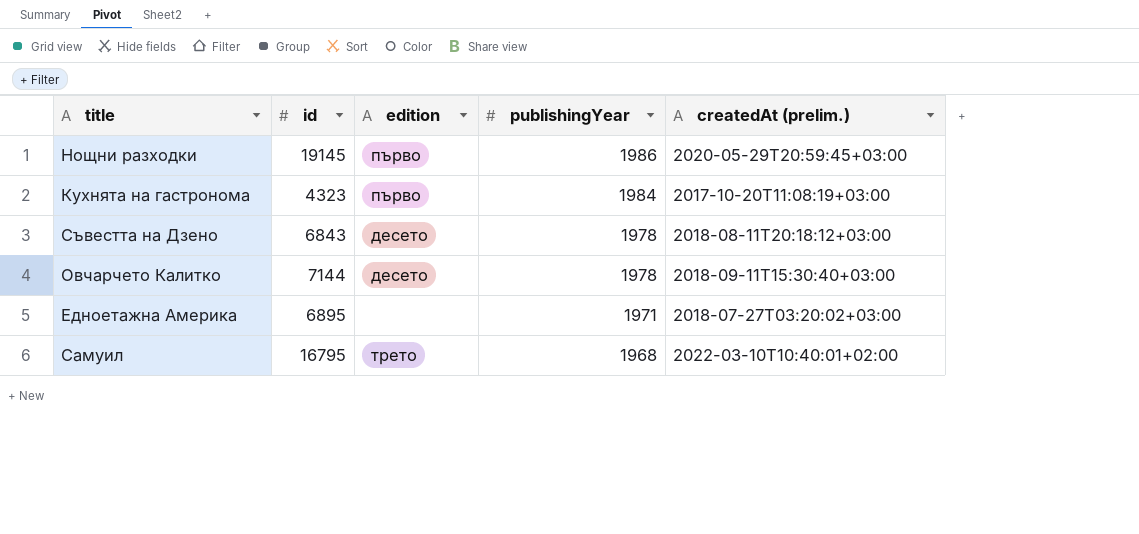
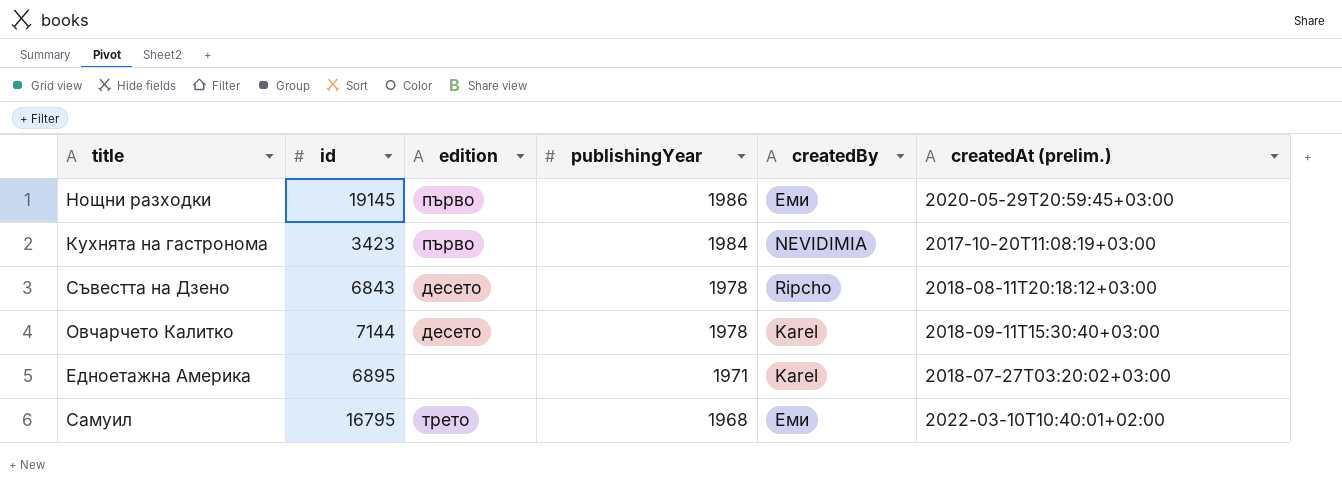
column createdBy | position: none -> 5
Кухнята на гастронома | id: 4323 -> 3423

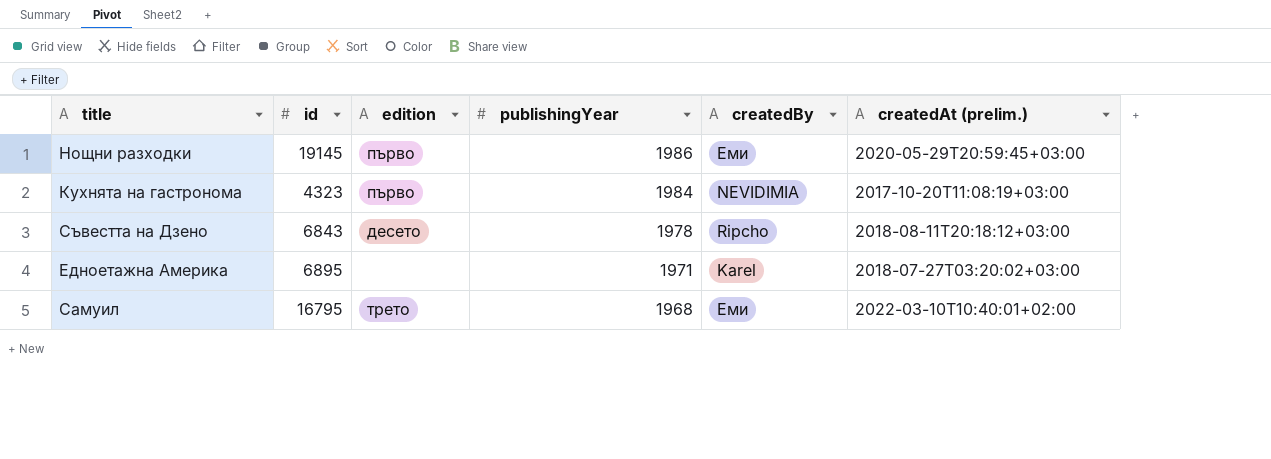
row Овчарчето Калитко: 7144 | десето | 1978 | Karel | 2018-09-11T15:30:40+03:00 -> none
Кухнята на гастронома | id: 3423 -> 4323

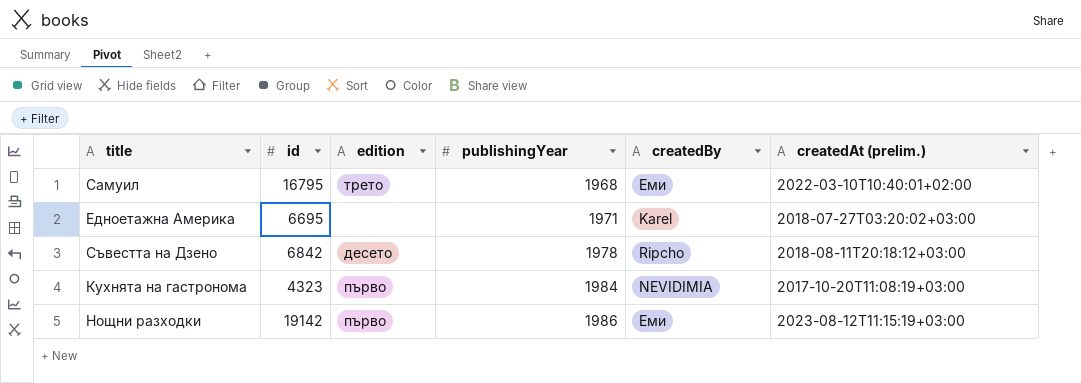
row order: publishingYear descending -> publishingYear ascending
Едноетажна Америка | id: 6895 -> 6695
Съвестта на Дзено | id: 6843 -> 6842
Нощни разходки | id: 19145 -> 19142
Нощни разходки | createdAt (prelim.): 2020-05-29T20:59:45+03:00 -> 2023-08-12T11:15:19+03:00

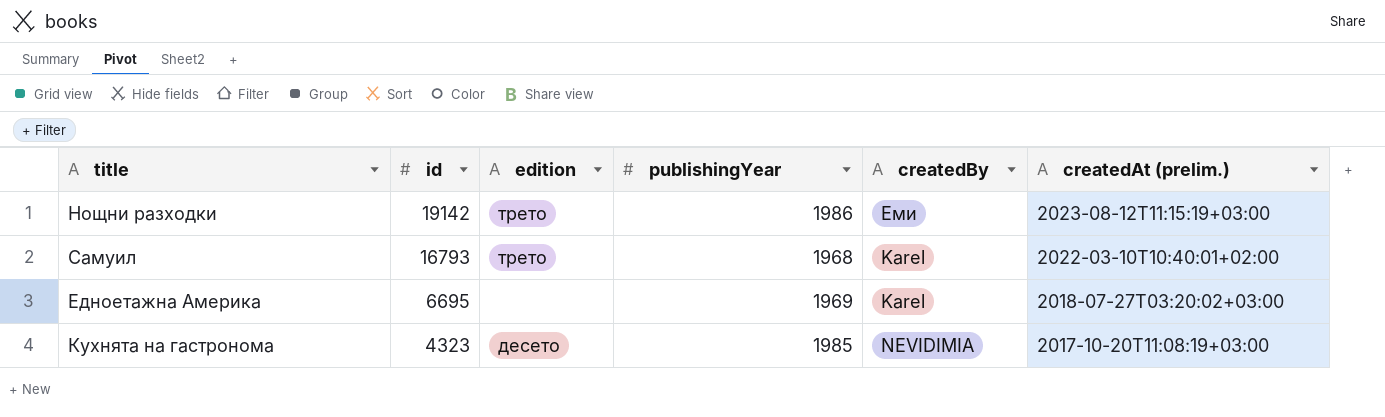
row order: publishingYear ascending -> id descending
row Съвестта на Дзено: 6842 | десето | 1978 | Ripcho | 2018-08-11T20:18:12+03:00 -> none
Нощни разходки | edition: първо -> трето
Самуил | id: 16795 -> 16793
Самуил | createdBy: Еми -> Karel
Едноетажна Америка | publishingYear: 1971 -> 1969
Кухнята на гастронома | edition: първо -> десето
Кухнята на гастронома | publishingYear: 1984 -> 1985

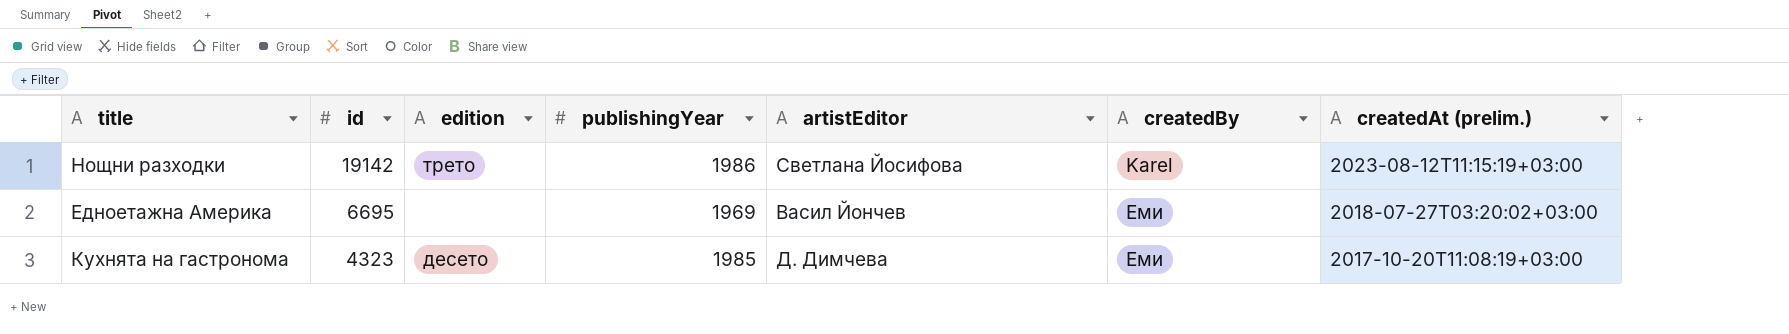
column artistEditor | position: none -> 5
row Самуил: 16793 | трето | 1968 | Karel | 2022-03-10T10:40:01+02:00 -> none
Нощни разходки | createdBy: Еми -> Karel
Едноетажна Америка | createdBy: Karel -> Еми
Кухнята на гастронома | createdBy: NEVIDIMIA -> Еми

